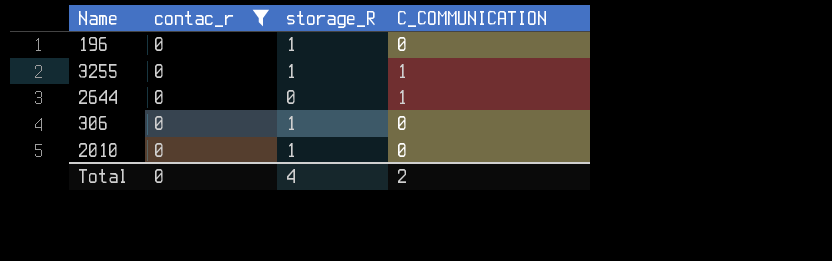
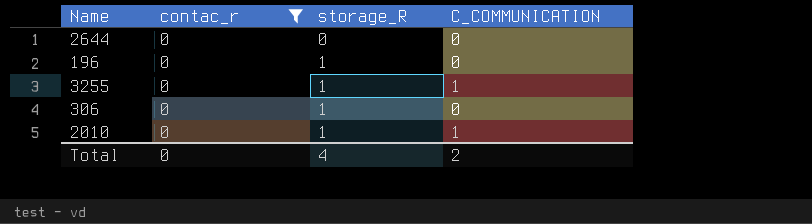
row order: none -> storage_R ascending
2644 | C_COMMUNICATION: 1 -> 0
2010 | C_COMMUNICATION: 0 -> 1

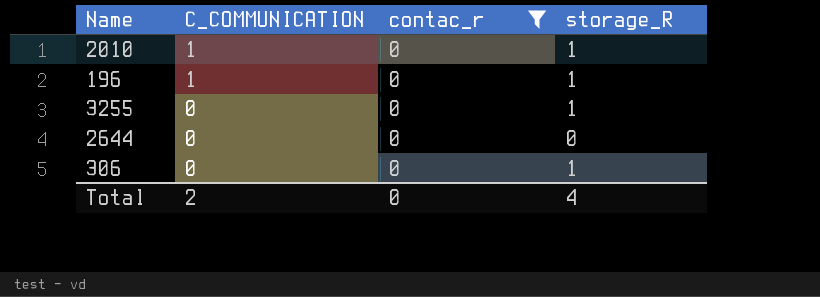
row order: storage_R ascending -> C_COMMUNICATION descending
column C_COMMUNICATION | position: 4 -> 2
196 | C_COMMUNICATION: 0 -> 1
3255 | C_COMMUNICATION: 1 -> 0

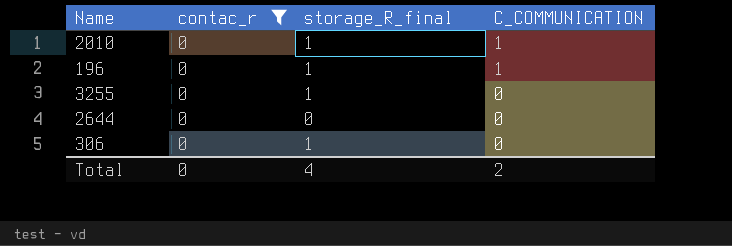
column name: storage_R -> storage_R_final
column C_COMMUNICATION | position: 2 -> 4

